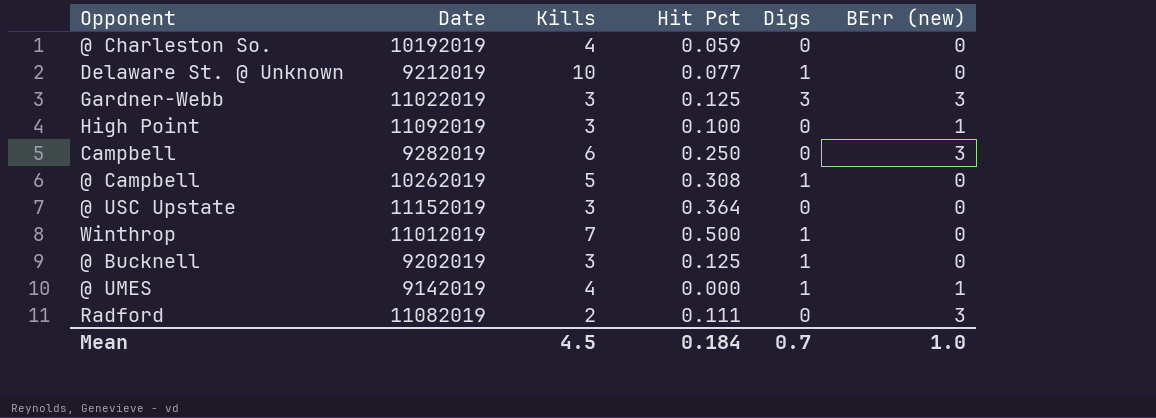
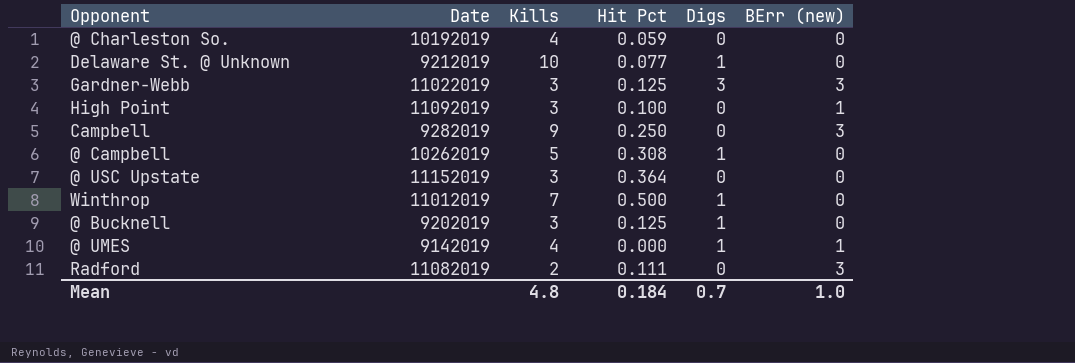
Campbell | Kills: 6 -> 9
Mean | Kills: 4.5 -> 4.8

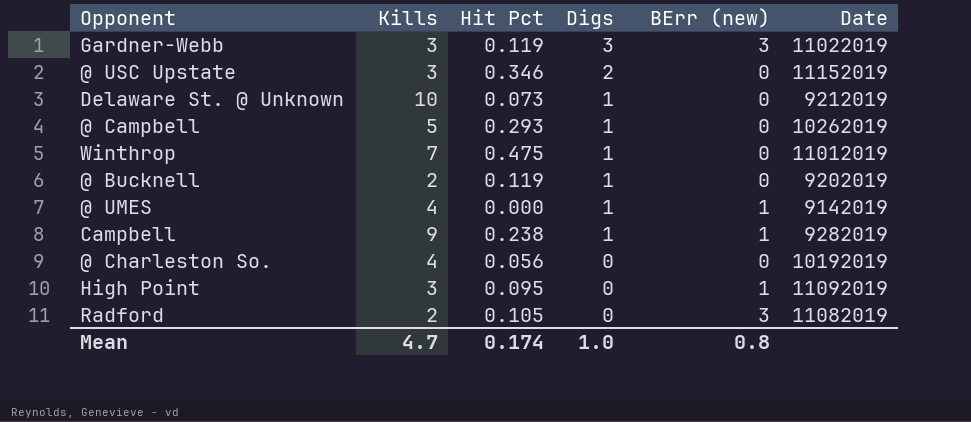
row order: none -> Digs descending
column Date | position: 2 -> 6
Gardner-Webb | Hit Pct: 0.125 -> 0.119
@ USC Upstate | Hit Pct: 0.364 -> 0.346
@ USC Upstate | Digs: 0 -> 2
Delaware St. @ Unknown | Hit Pct: 0.077 -> 0.073
@ Campbell | Hit Pct: 0.308 -> 0.293
Winthrop | Hit Pct: 0.500 -> 0.475
@ Bucknell | Kills: 3 -> 2
@ Bucknell | Hit Pct: 0.125 -> 0.119
Campbell | Hit Pct: 0.250 -> 0.238
Campbell | Digs: 0 -> 1
Campbell | BErr (new): 3 -> 1
@ Charleston So. | Hit Pct: 0.059 -> 0.056
High Point | Hit Pct: 0.100 -> 0.095
Radford | Hit Pct: 0.111 -> 0.105
Mean | Kills: 4.8 -> 4.7
Mean | Hit Pct: 0.184 -> 0.174
Mean | Digs: 0.7 -> 1.0
Mean | BErr (new): 1.0 -> 0.8

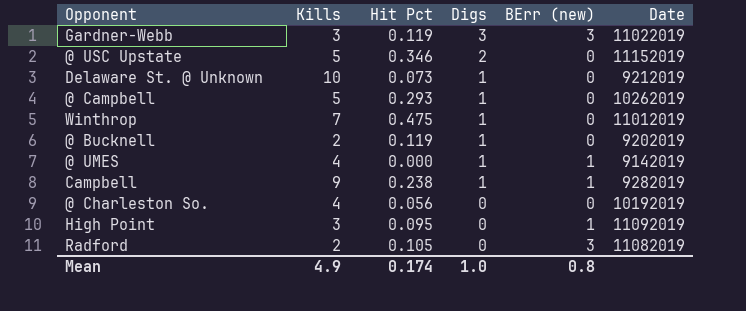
@ USC Upstate | Kills: 3 -> 5
Mean | Kills: 4.7 -> 4.9

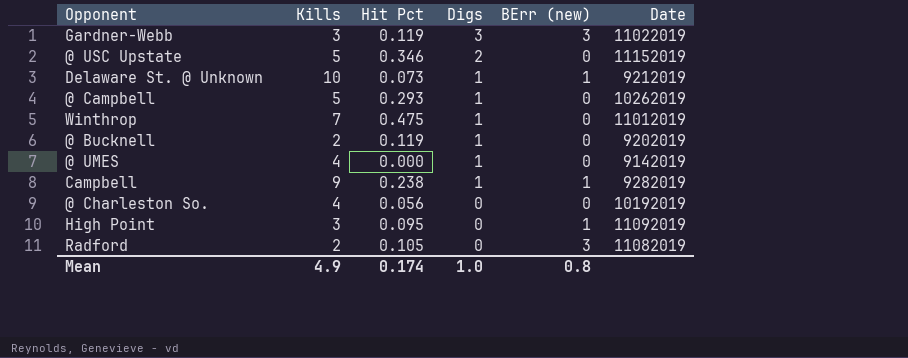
Delaware St. @ Unknown | BErr (new): 0 -> 1
@ UMES | BErr (new): 1 -> 0

